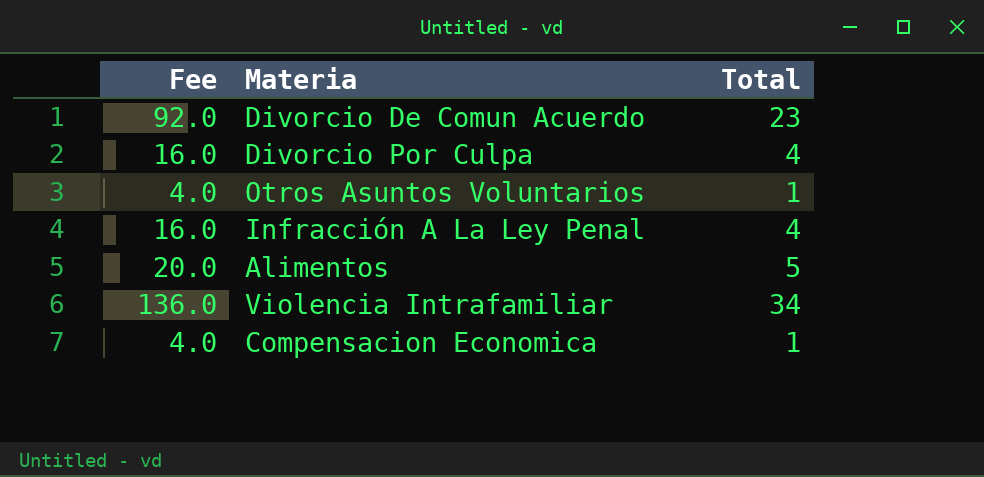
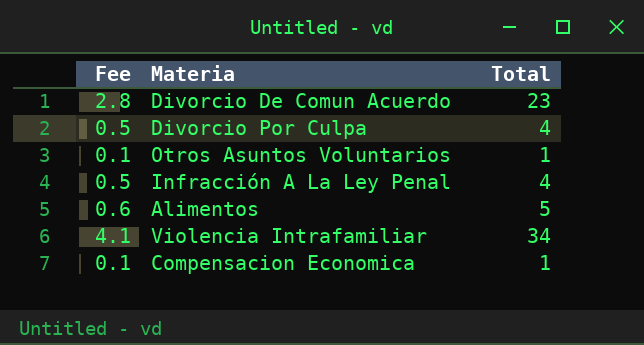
column Fee | formula: [Total] * 4 -> [Total] * 0.12

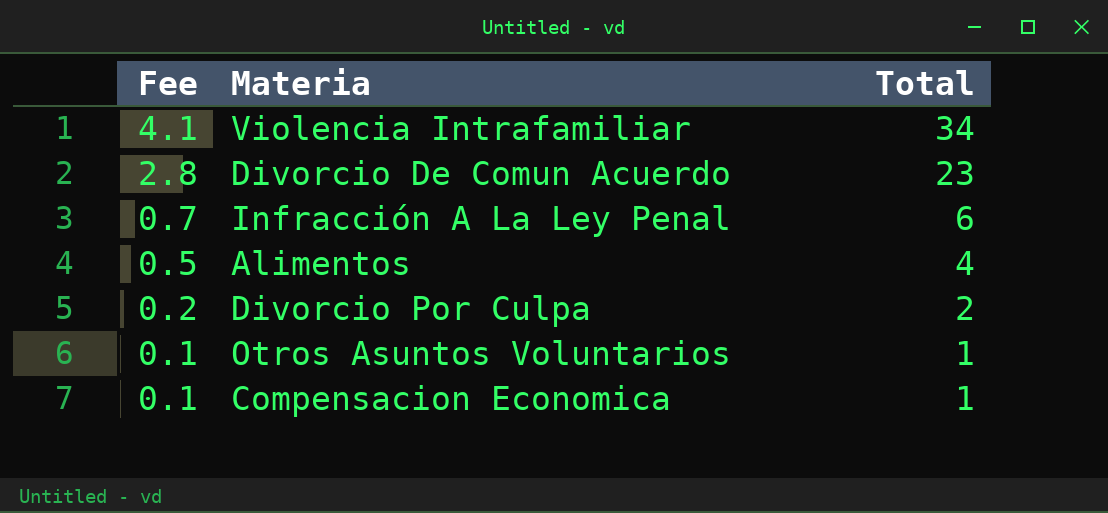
row order: none -> Fee descending
Infracción A La Ley Penal | Fee: 0.5 -> 0.7
Infracción A La Ley Penal | Total: 4 -> 6
Alimentos | Fee: 0.6 -> 0.5
Alimentos | Total: 5 -> 4
Divorcio Por Culpa | Fee: 0.5 -> 0.2
Divorcio Por Culpa | Total: 4 -> 2

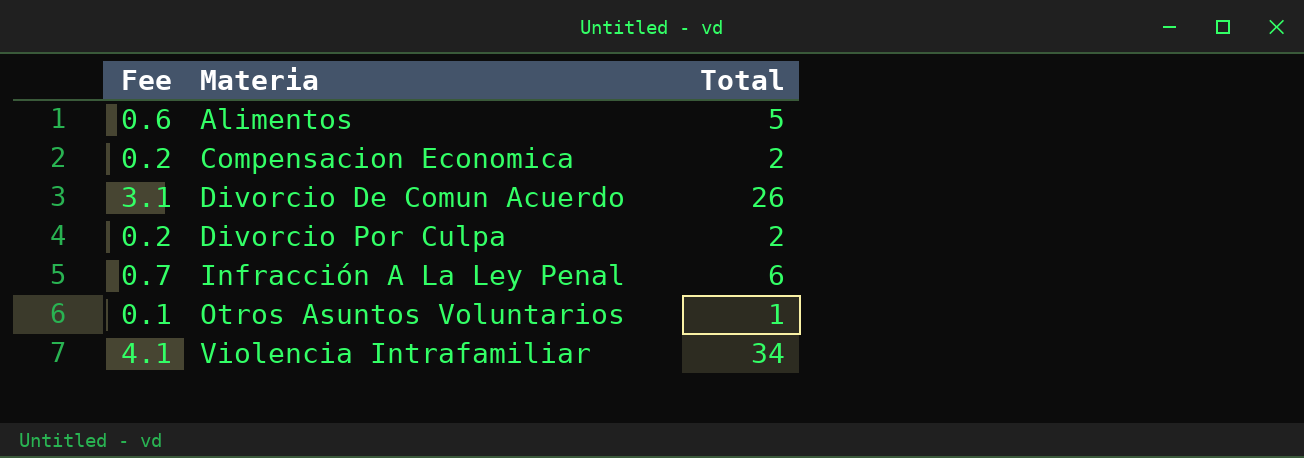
row order: Fee descending -> Materia ascending
Alimentos | Fee: 0.5 -> 0.6
Alimentos | Total: 4 -> 5
Compensacion Economica | Fee: 0.1 -> 0.2
Compensacion Economica | Total: 1 -> 2
Divorcio De Comun Acuerdo | Fee: 2.8 -> 3.1
Divorcio De Comun Acuerdo | Total: 23 -> 26

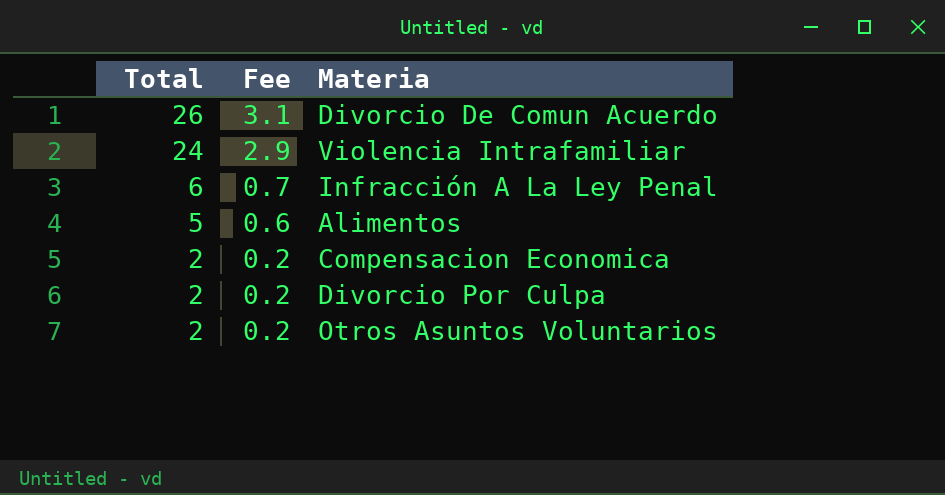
row order: Materia ascending -> Total descending
column Total | position: 3 -> 1
Violencia Intrafamiliar | Total: 34 -> 24
Violencia Intrafamiliar | Fee: 4.1 -> 2.9
Otros Asuntos Voluntarios | Total: 1 -> 2
Otros Asuntos Voluntarios | Fee: 0.1 -> 0.2

